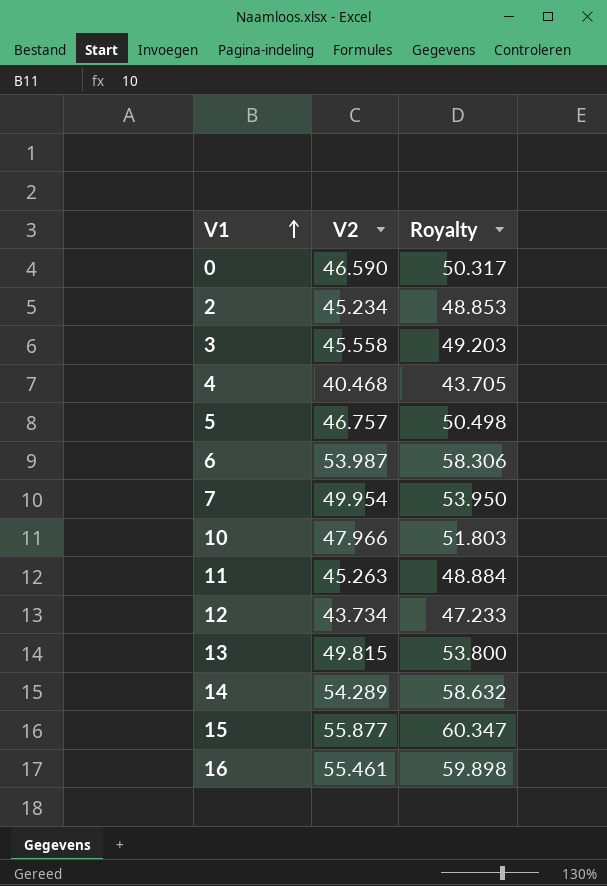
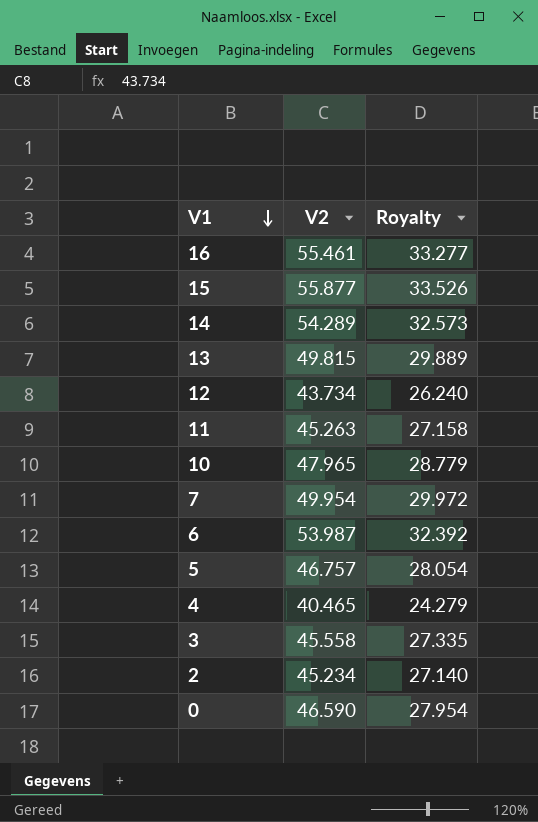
row order: V1 ascending -> V1 descending
column Royalty | formula: [V2] * 1.08 -> [V2] * 0.6
10 | V2: 47.966 -> 47.965
4 | V2: 40.468 -> 40.465

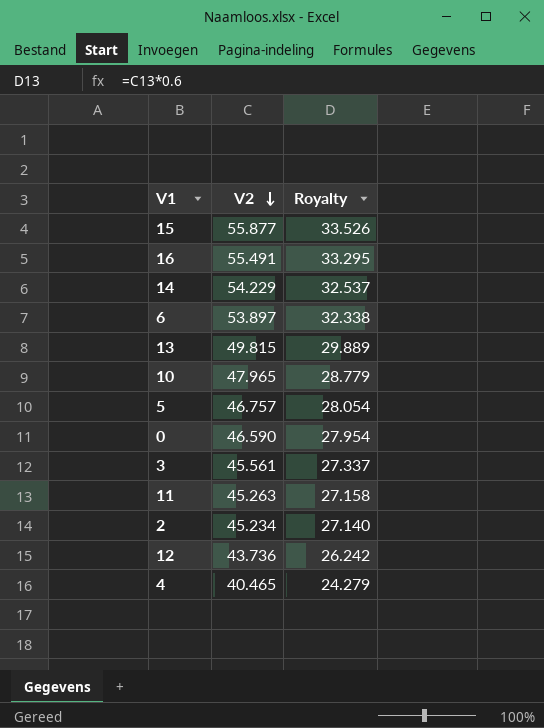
row order: V1 descending -> V2 descending
row 7: 49.954 | 29.972 -> none
16 | V2: 55.461 -> 55.491
16 | Royalty: 33.277 -> 33.295
14 | V2: 54.289 -> 54.229
14 | Royalty: 32.573 -> 32.537
6 | V2: 53.987 -> 53.897
6 | Royalty: 32.392 -> 32.338
3 | V2: 45.558 -> 45.561
3 | Royalty: 27.335 -> 27.337
12 | V2: 43.734 -> 43.736
12 | Royalty: 26.240 -> 26.242

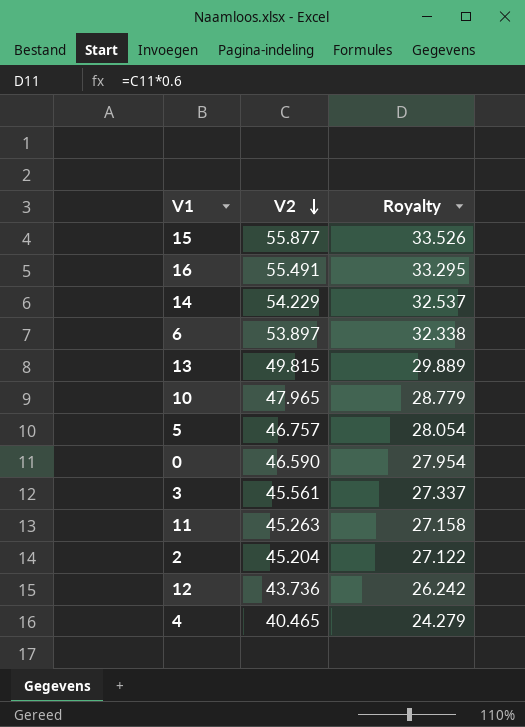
2 | V2: 45.234 -> 45.204
2 | Royalty: 27.140 -> 27.122

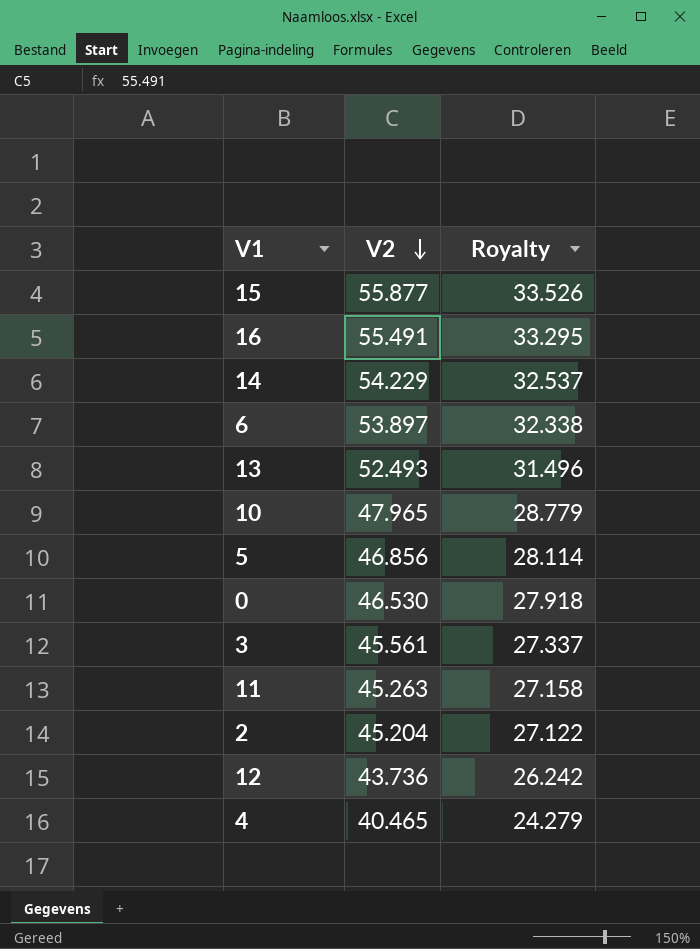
13 | V2: 49.815 -> 52.493
13 | Royalty: 29.889 -> 31.496
5 | V2: 46.757 -> 46.856
5 | Royalty: 28.054 -> 28.114
0 | V2: 46.590 -> 46.530
0 | Royalty: 27.954 -> 27.918

